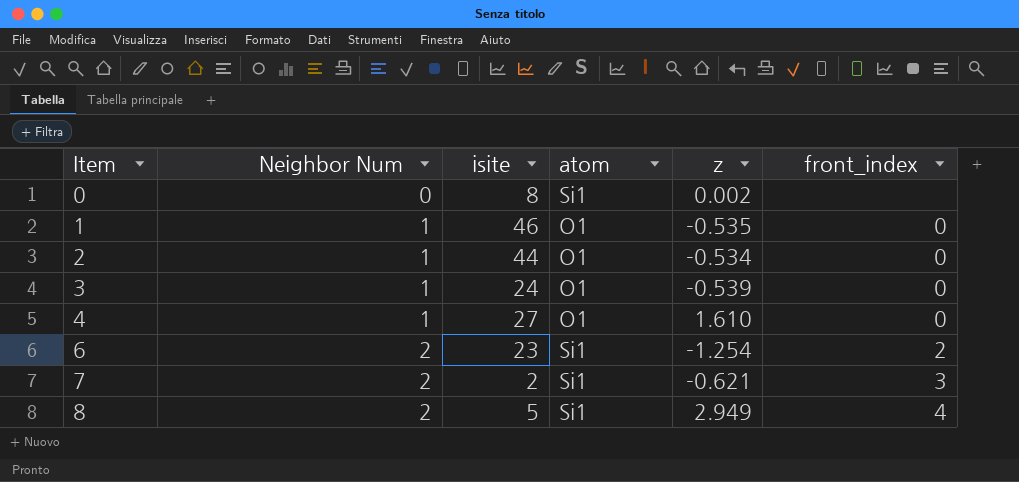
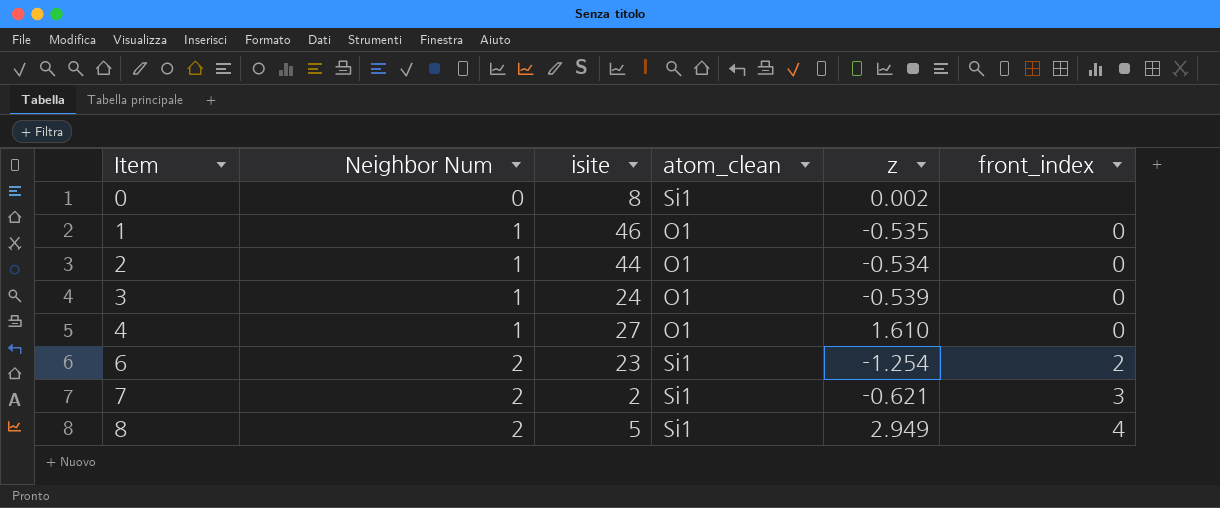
column name: atom -> atom_clean

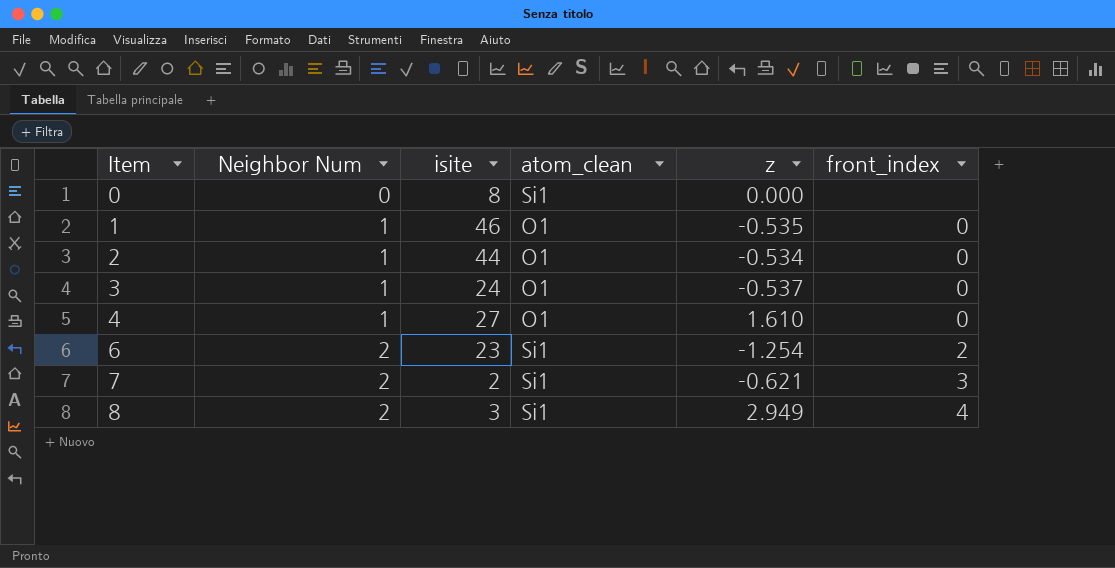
0 | z: 0.002 -> 0.000
3 | z: -0.539 -> -0.537
8 | isite: 5 -> 3

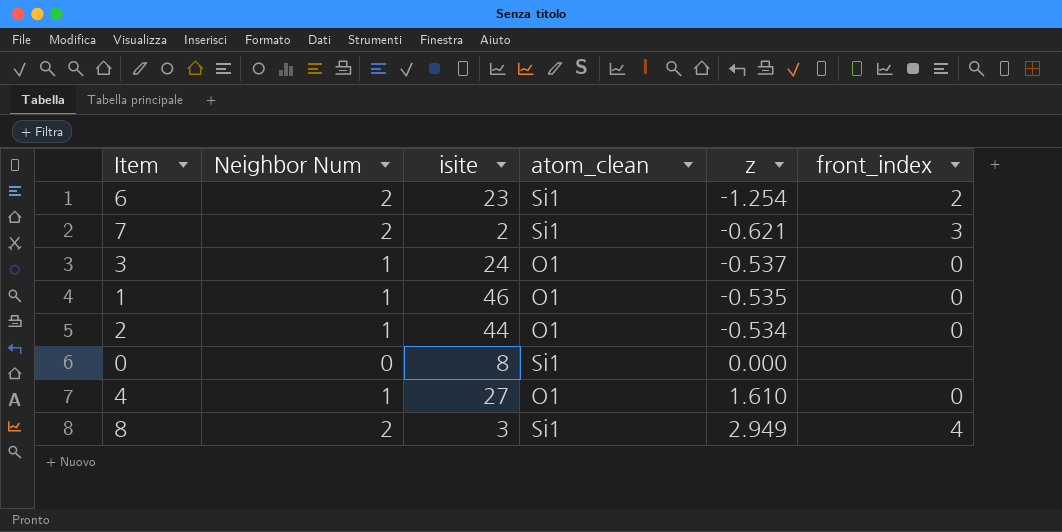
row order: Item ascending -> z ascending

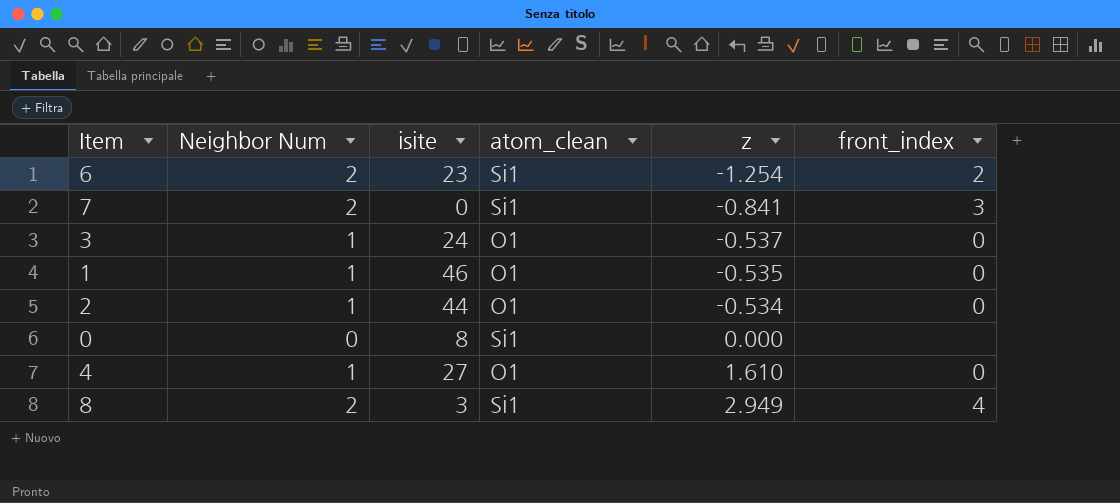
7 | isite: 2 -> 0
7 | z: -0.621 -> -0.841

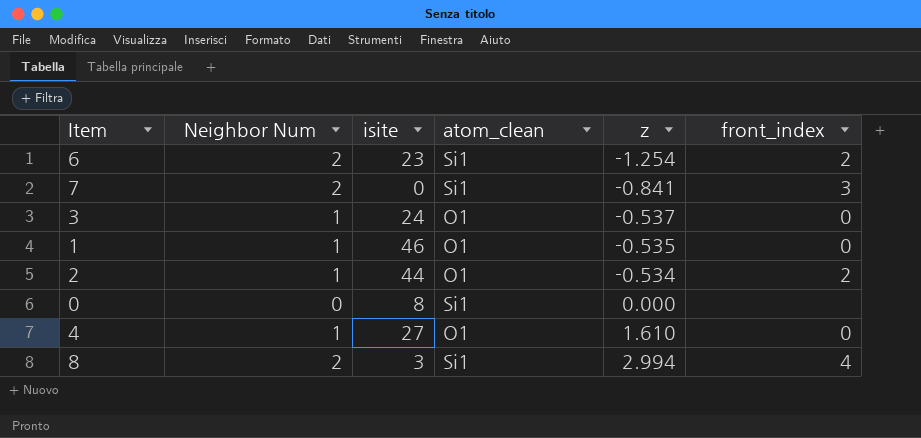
2 | front_index: 0 -> 2
8 | z: 2.949 -> 2.994

